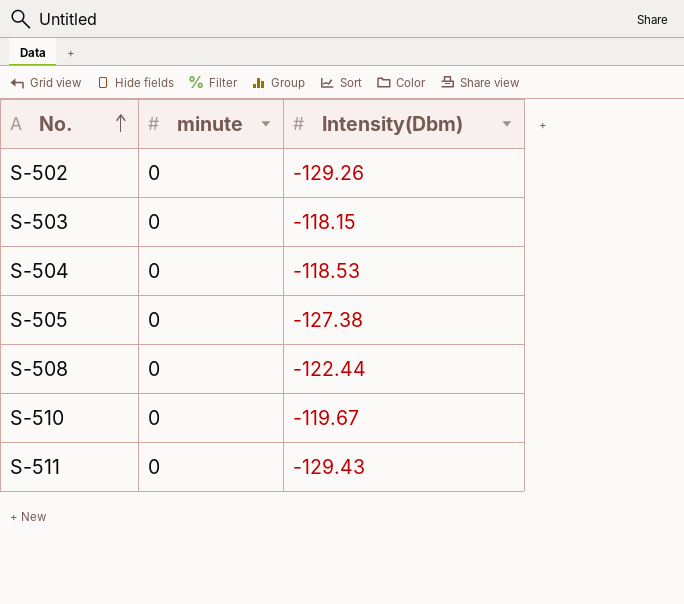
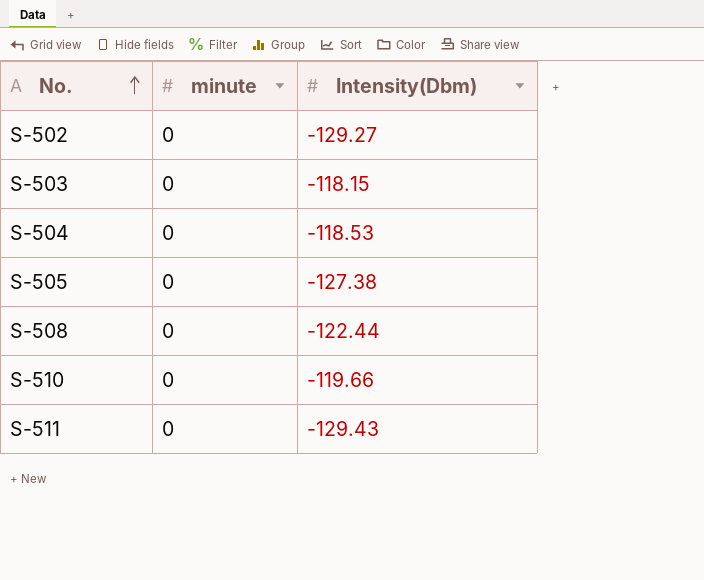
S-502 | Intensity(Dbm): -129.26 -> -129.27
S-510 | Intensity(Dbm): -119.67 -> -119.66

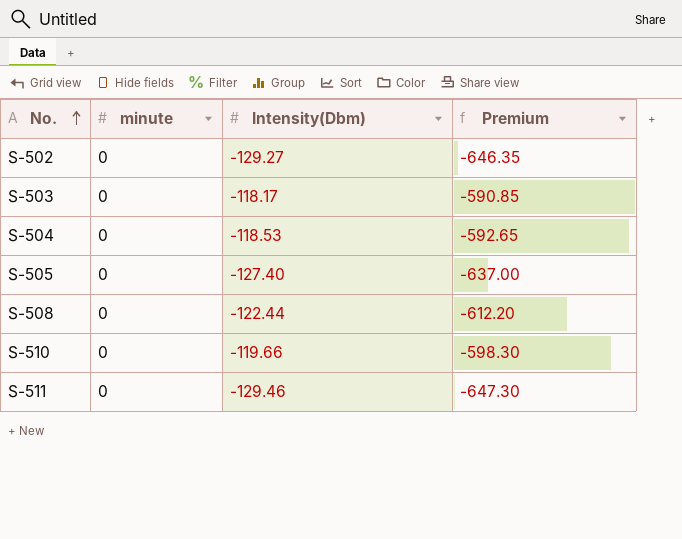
column Premium | formula: none -> [Intensity(Dbm)] * 5
S-503 | Intensity(Dbm): -118.15 -> -118.17
S-505 | Intensity(Dbm): -127.38 -> -127.40
S-511 | Intensity(Dbm): -129.43 -> -129.46

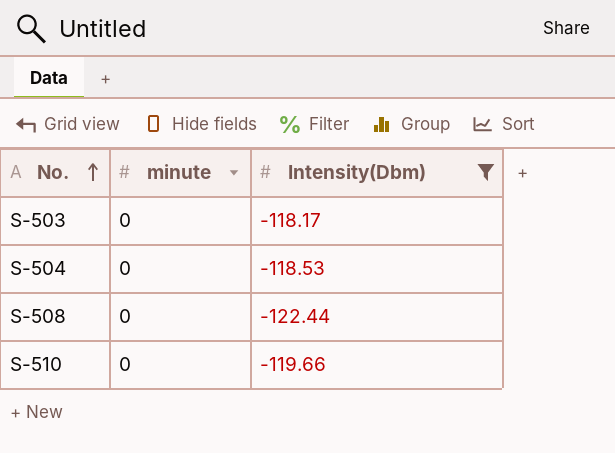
filter: none -> Intensity(Dbm) >= -122.44
column Premium | formula: [Intensity(Dbm)] * 5 -> none

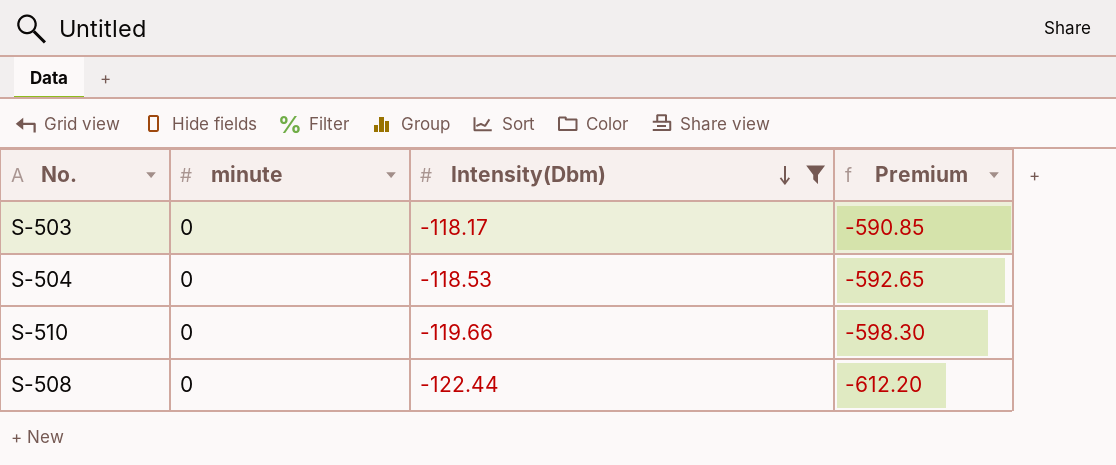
row order: No. ascending -> Intensity(Dbm) descending
column Premium | formula: none -> [Intensity(Dbm)] * 5

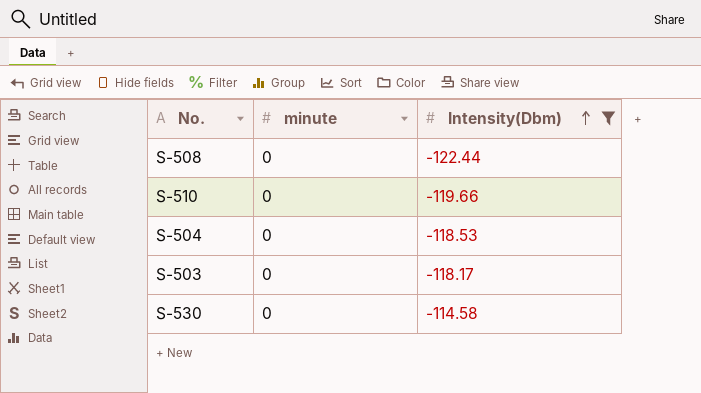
row order: Intensity(Dbm) descending -> Intensity(Dbm) ascending
column Premium | formula: [Intensity(Dbm)] * 5 -> none
row S-530: none -> 0 | -114.58

